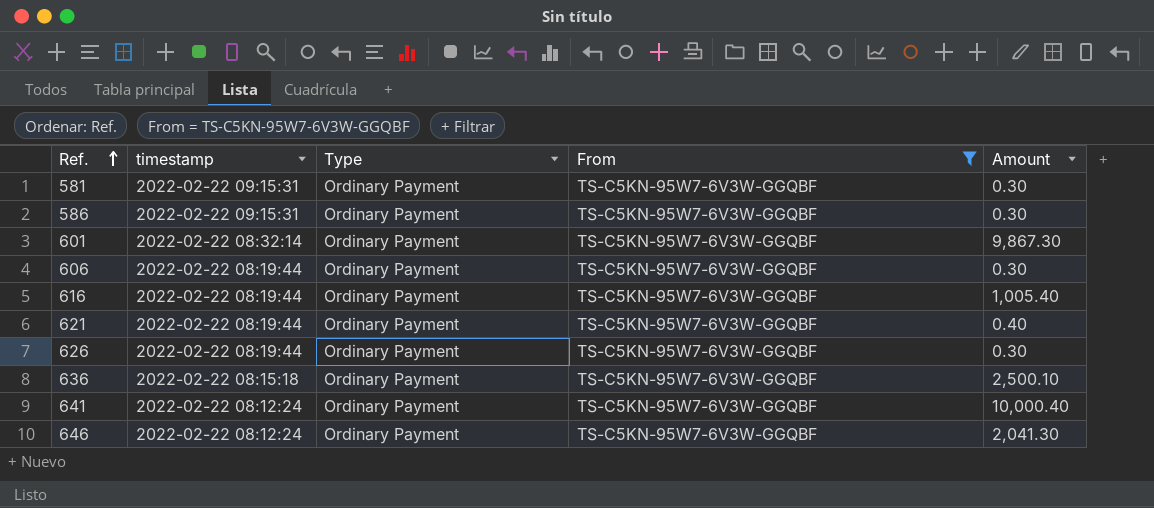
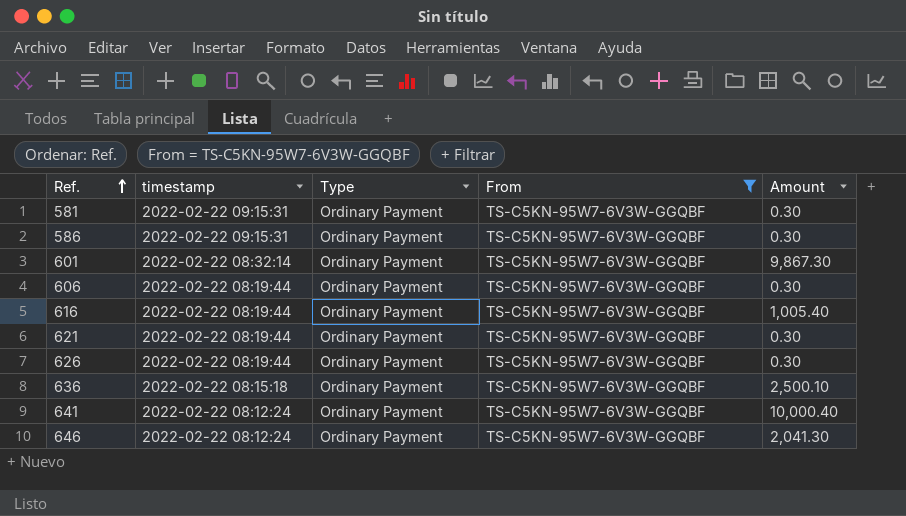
621 | Amount: 0.40 -> 0.30

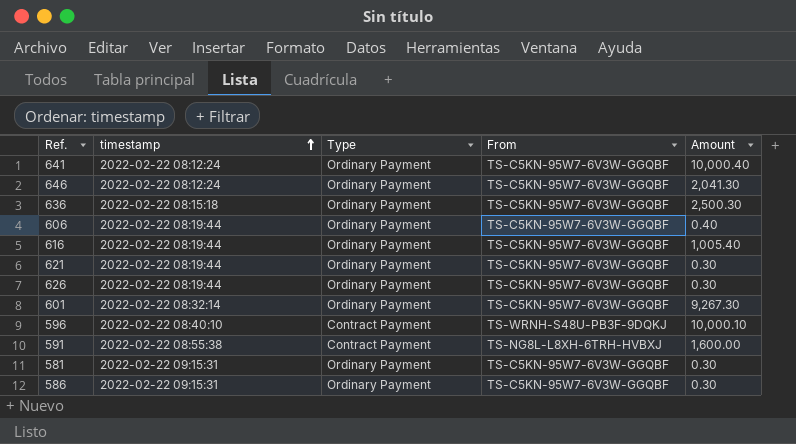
filter: From = TS-C5KN-95W7-6V3W-GGQBF -> none
row order: Ref. ascending -> timestamp ascending
636 | Amount: 2,500.10 -> 2,500.30
606 | Amount: 0.30 -> 0.40
601 | Amount: 9,867.30 -> 9,267.30

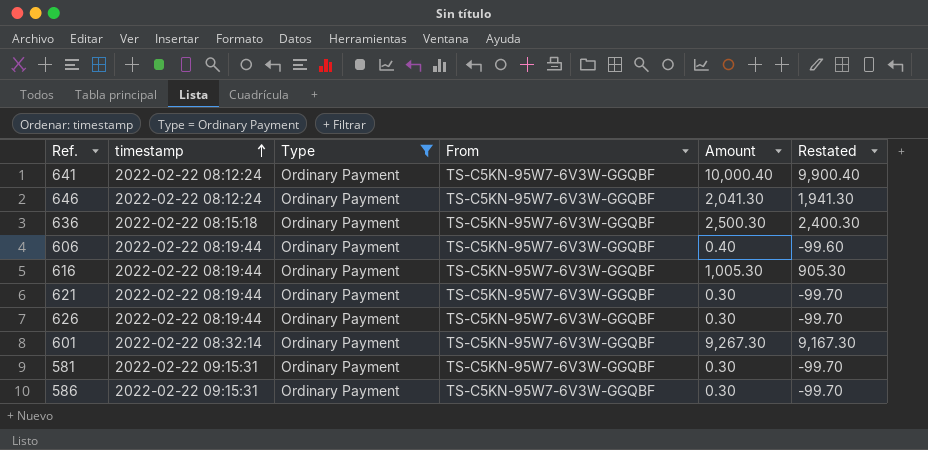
filter: none -> Type = Ordinary Payment
column Restated | formula: none -> [Amount] - 100
616 | Amount: 1,005.40 -> 1,005.30

